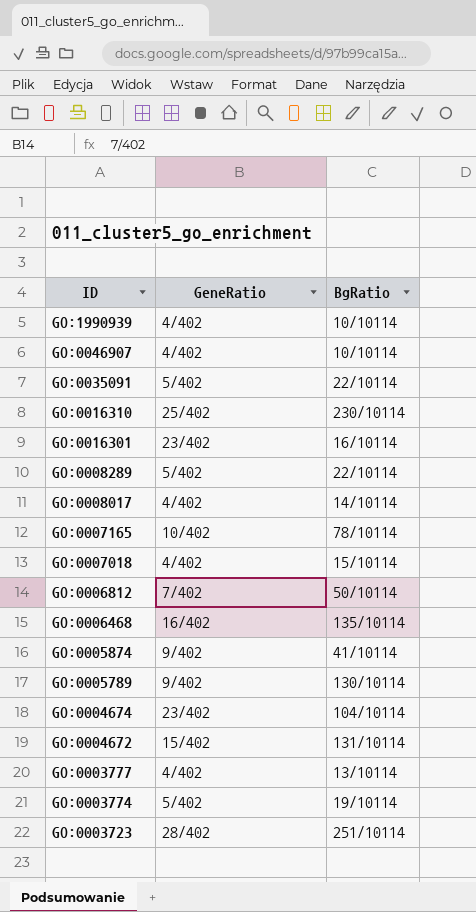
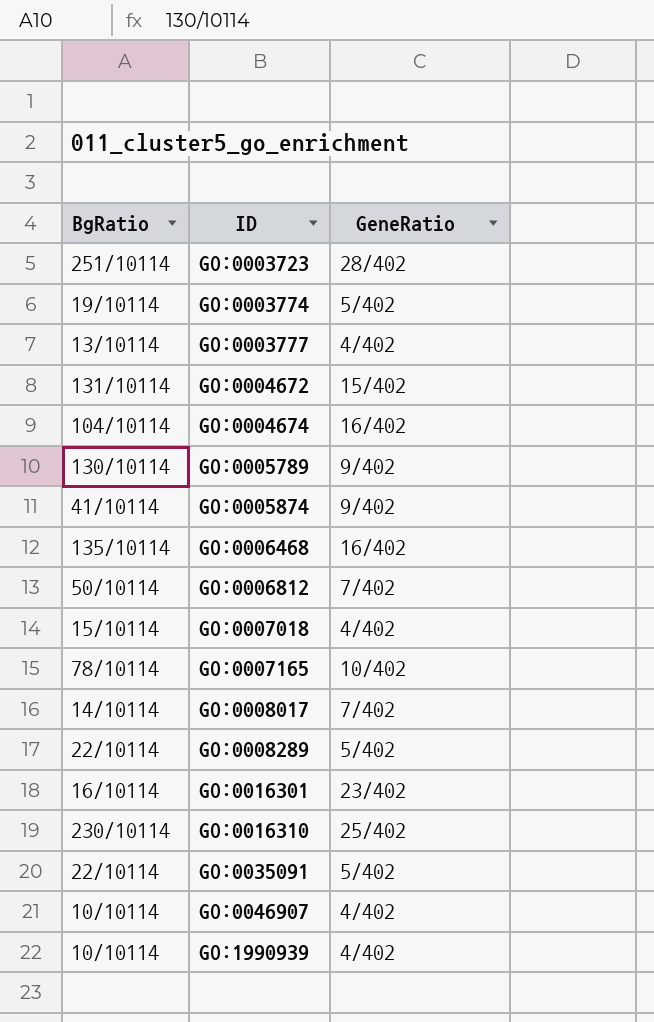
row order: ID descending -> ID ascending
column BgRatio | position: 3 -> 1
GO:0004674 | GeneRatio: 23/402 -> 16/402
GO:0008017 | GeneRatio: 4/402 -> 7/402

